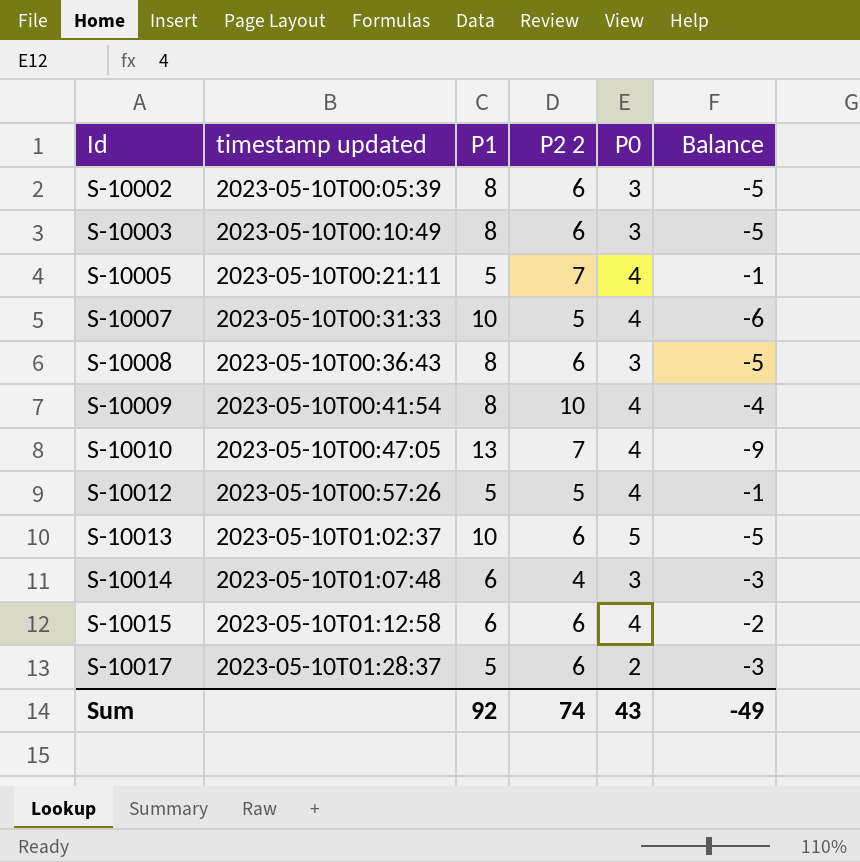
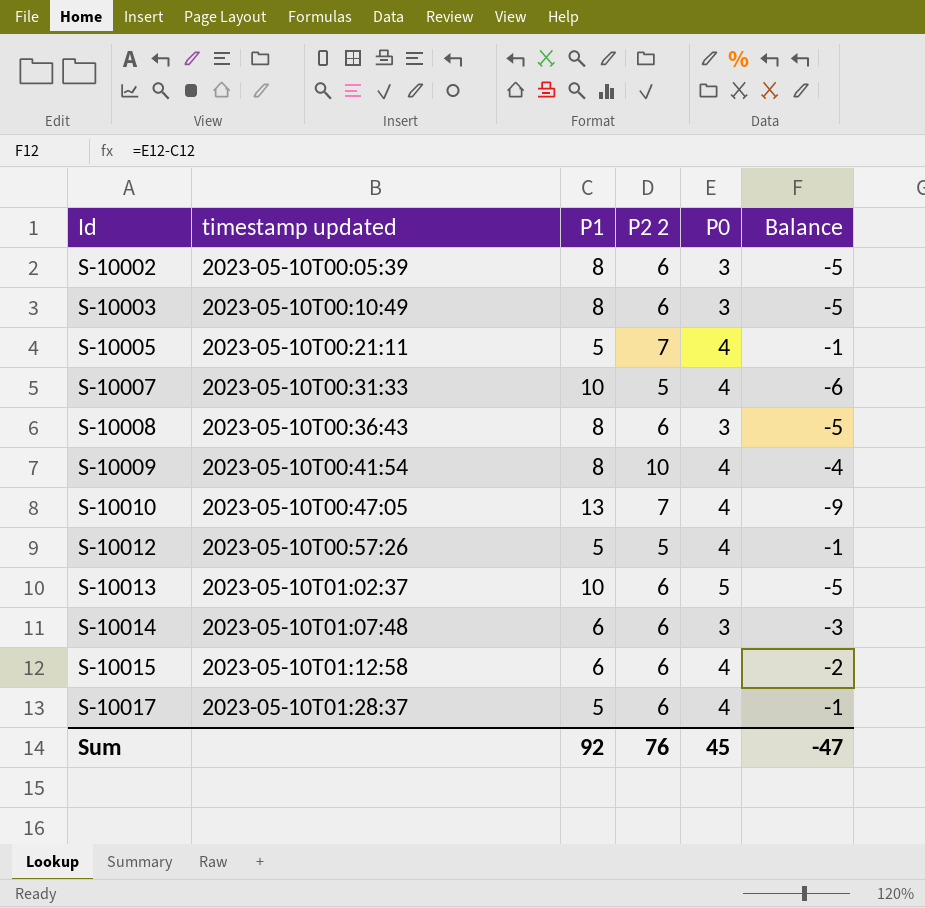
S-10014 | P2 2: 4 -> 6
S-10017 | P0: 2 -> 4
S-10017 | Balance: -3 -> -1
Sum | P2 2: 74 -> 76
Sum | P0: 43 -> 45
Sum | Balance: -49 -> -47

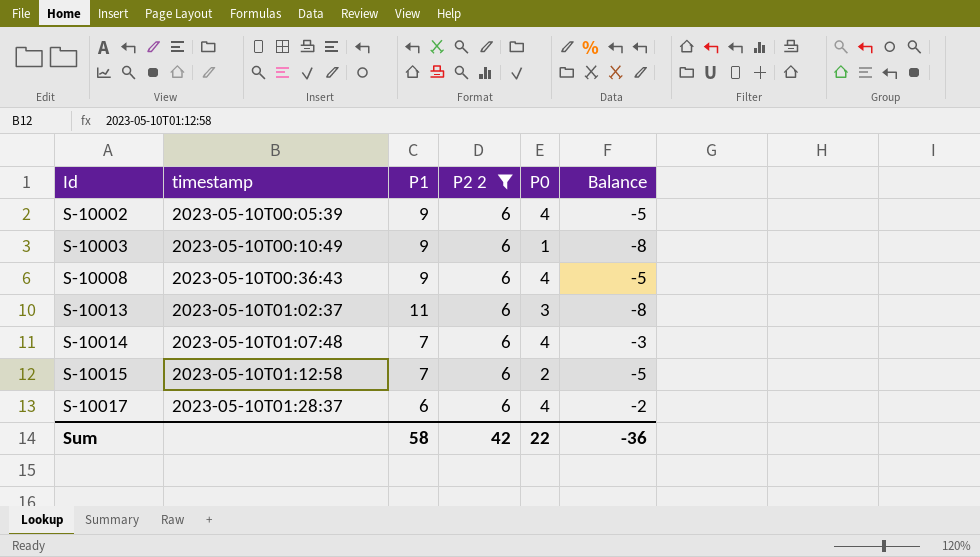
filter: none -> P2 2 = 6
column name: timestamp updated -> timestamp
S-10002 | P1: 8 -> 9
S-10002 | P0: 3 -> 4
S-10003 | P1: 8 -> 9
S-10003 | P0: 3 -> 1
S-10003 | Balance: -5 -> -8
S-10008 | P1: 8 -> 9
S-10008 | P0: 3 -> 4
S-10013 | P1: 10 -> 11
S-10013 | P0: 5 -> 3
S-10013 | Balance: -5 -> -8
S-10014 | P1: 6 -> 7
S-10014 | P0: 3 -> 4
S-10015 | P1: 6 -> 7
S-10015 | P0: 4 -> 2
S-10015 | Balance: -2 -> -5
S-10017 | P1: 5 -> 6
S-10017 | Balance: -1 -> -2
Sum | P1: 92 -> 58
Sum | P2 2: 76 -> 42
Sum | P0: 45 -> 22
Sum | Balance: -47 -> -36

